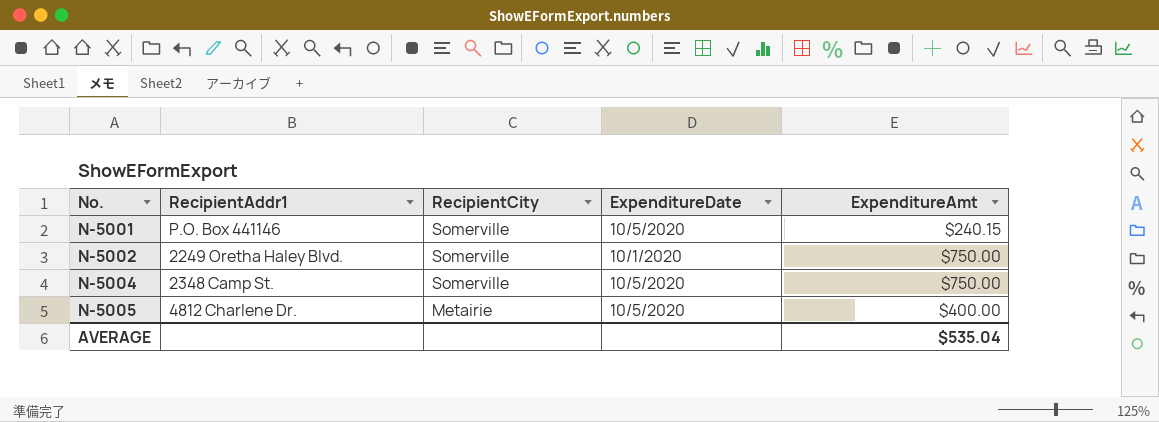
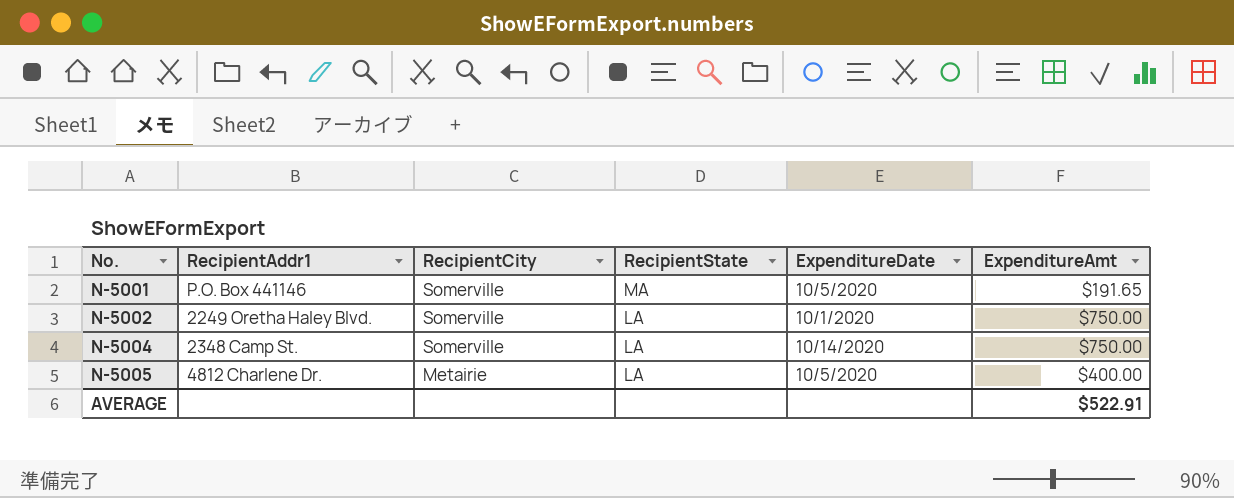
column RecipientState | position: none -> 4
N-5001 | ExpenditureAmt: $240.15 -> $191.65
N-5004 | ExpenditureDate: 10/5/2020 -> 10/14/2020
AVERAGE | ExpenditureAmt: $535.04 -> $522.91

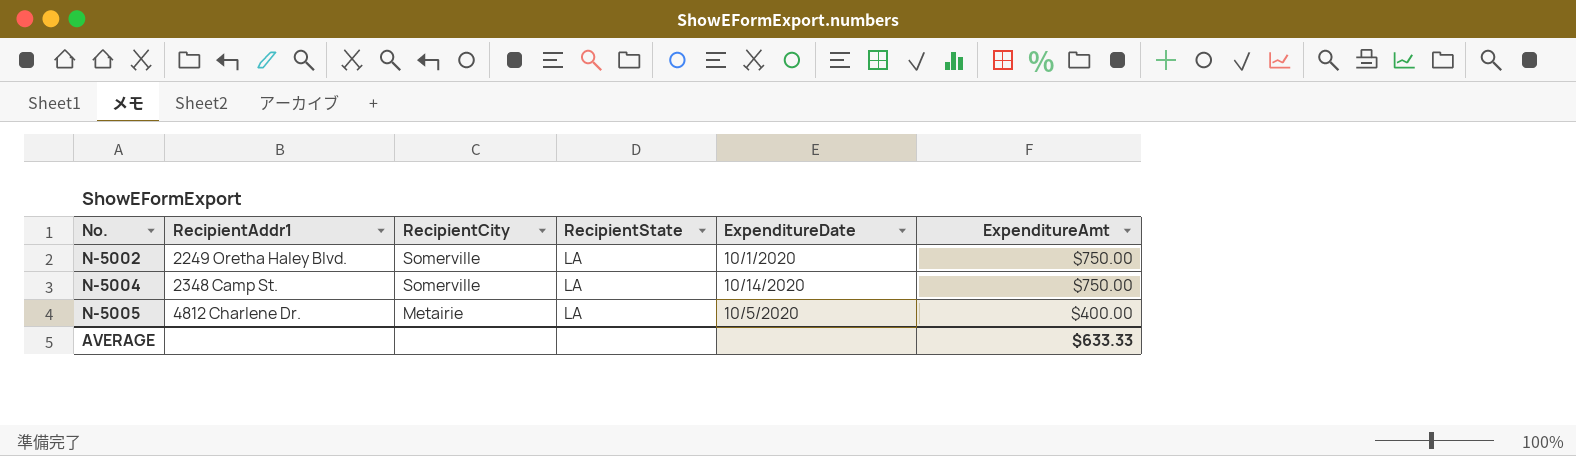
row N-5001: P.O. Box 441146 | Somerville | MA | 10/5/2020 | $191.65 -> none
AVERAGE | ExpenditureAmt: $522.91 -> $633.33

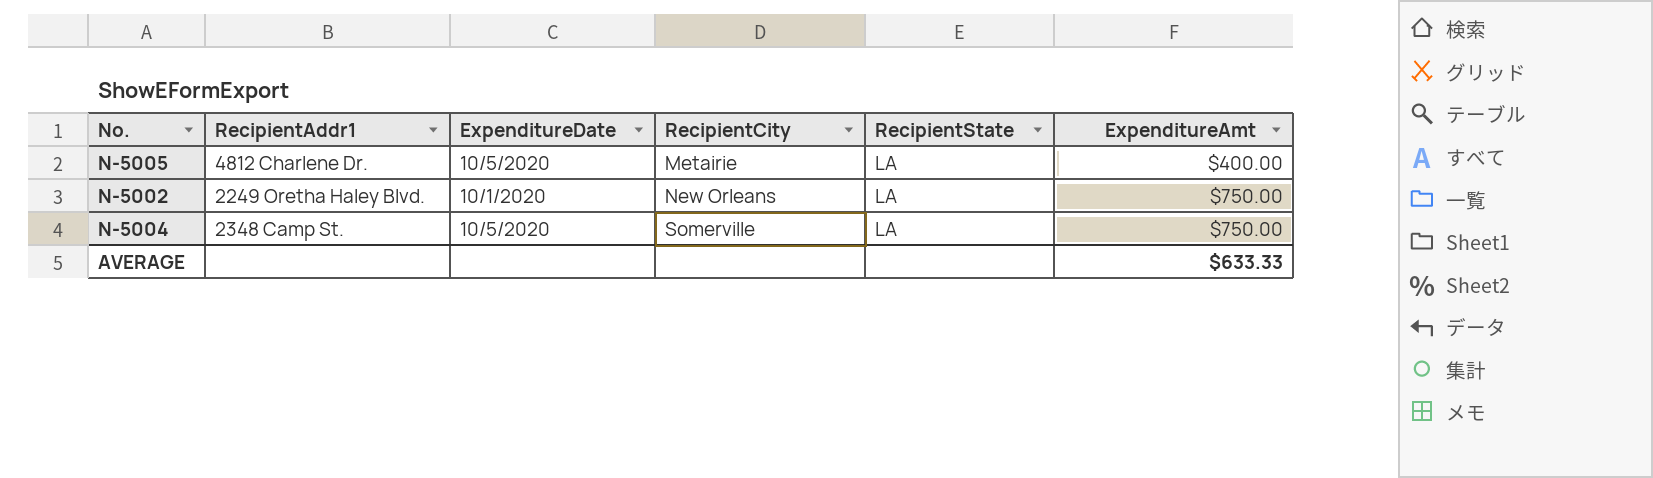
row order: No. ascending -> RecipientCity ascending
column ExpenditureDate | position: 5 -> 3
N-5002 | RecipientCity: Somerville -> New Orleans
N-5004 | ExpenditureDate: 10/14/2020 -> 10/5/2020

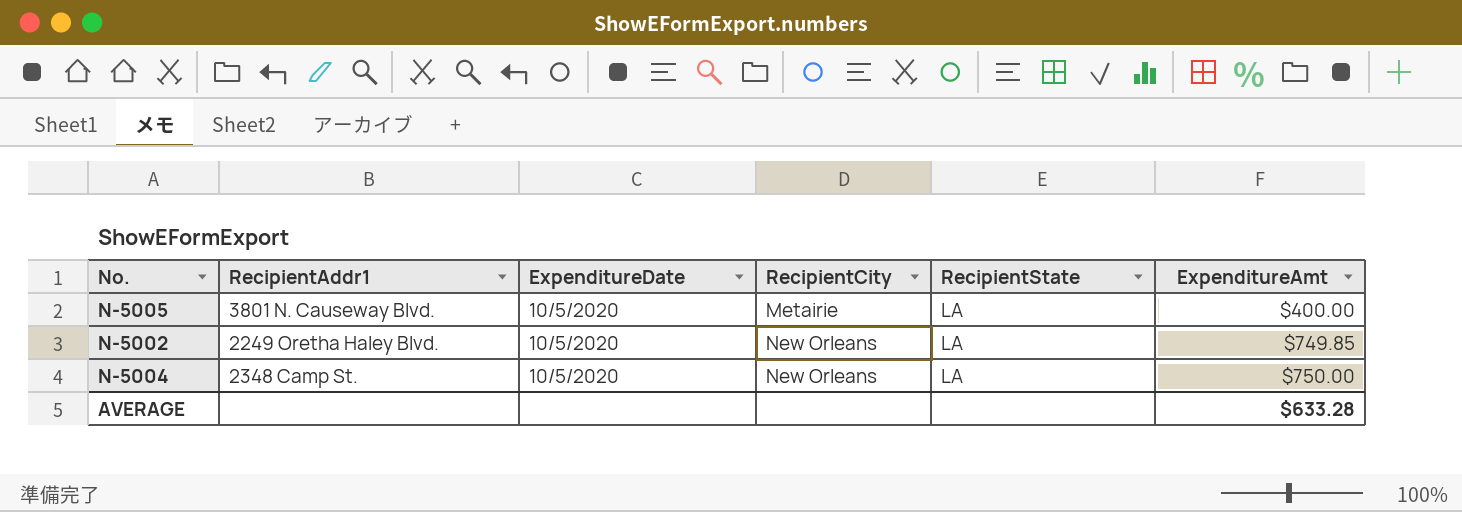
N-5005 | RecipientAddr1: 4812 Charlene Dr. -> 3801 N. Causeway Blvd.
N-5002 | ExpenditureDate: 10/1/2020 -> 10/5/2020
N-5002 | ExpenditureAmt: $750.00 -> $749.85
N-5004 | RecipientCity: Somerville -> New Orleans
AVERAGE | ExpenditureAmt: $633.33 -> $633.28

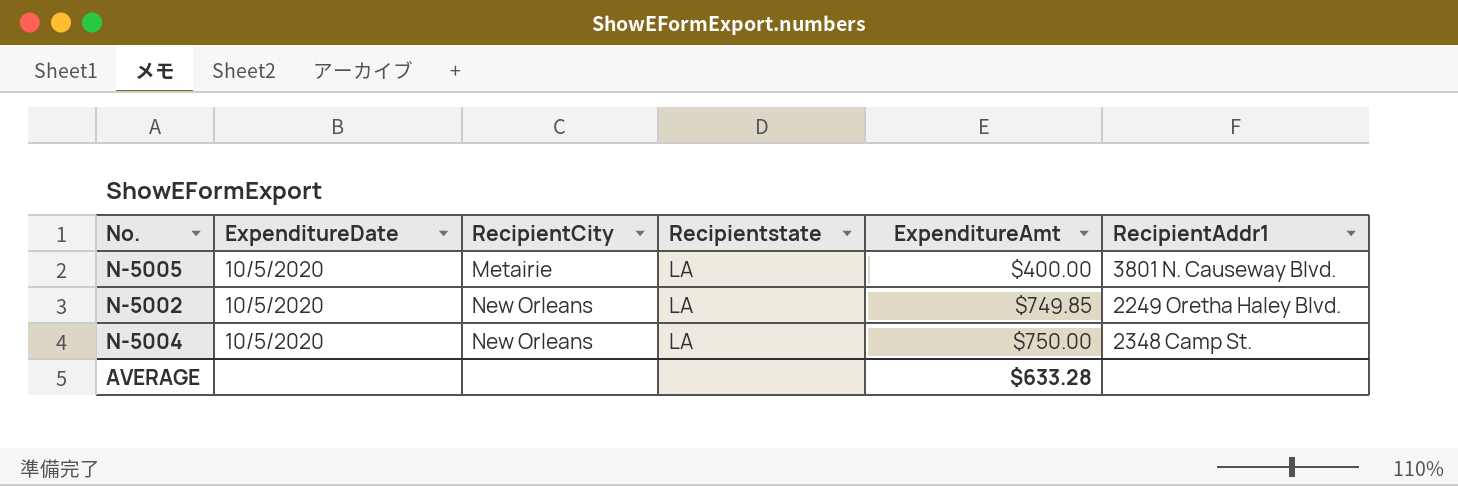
column name: RecipientState -> Recipientstate
column RecipientAddr1 | position: 2 -> 6

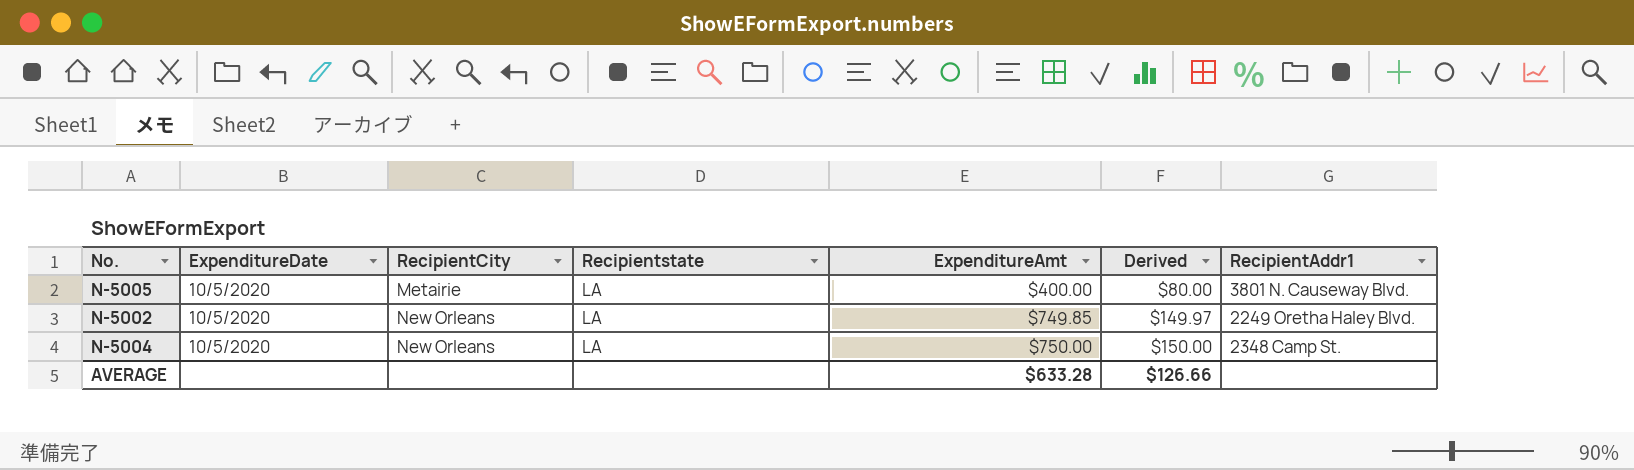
column Derived | formula: none -> [ExpenditureAmt] * 0.2

